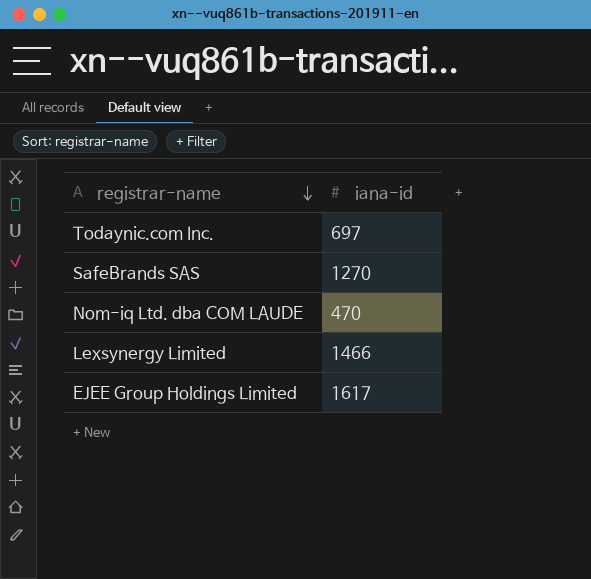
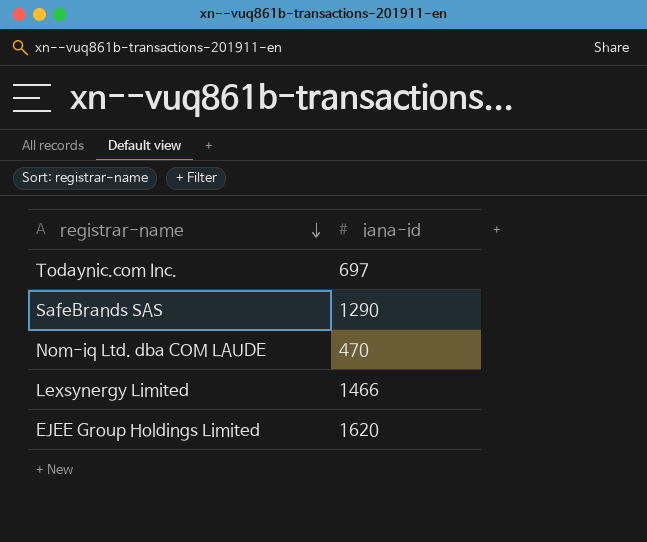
SafeBrands SAS | iana-id: 1270 -> 1290
EJEE Group Holdings Limited | iana-id: 1617 -> 1620

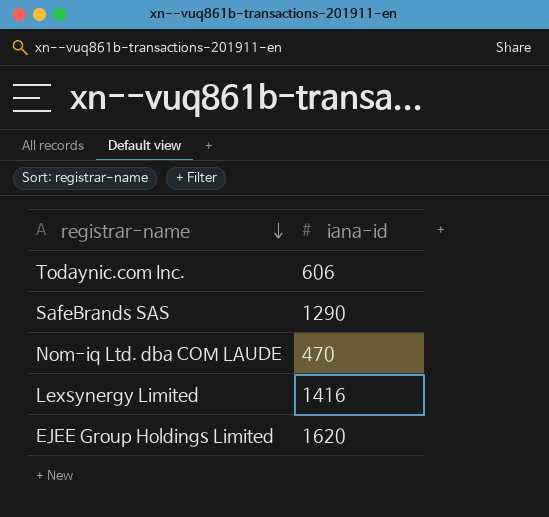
Todaynic.com Inc. | iana-id: 697 -> 606
Lexsynergy Limited | iana-id: 1466 -> 1416

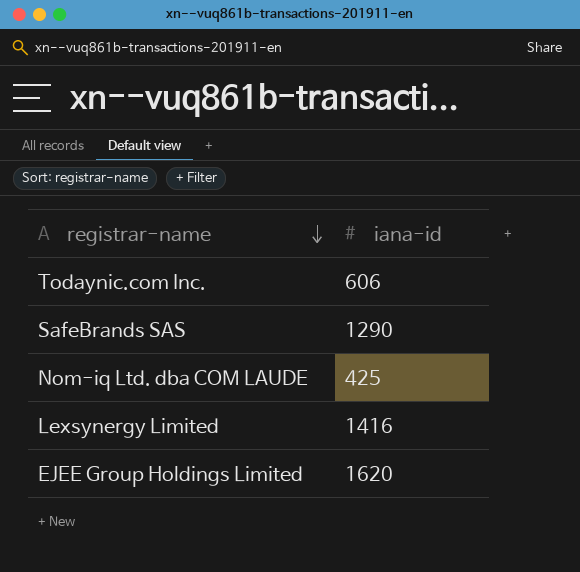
Nom-iq Ltd. dba COM LAUDE | iana-id: 470 -> 425

